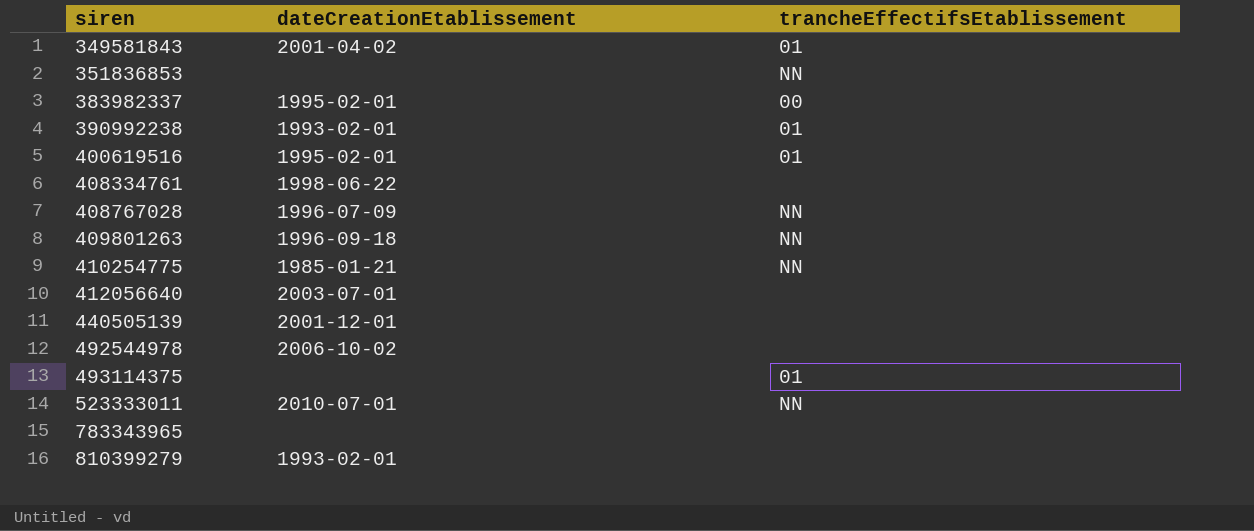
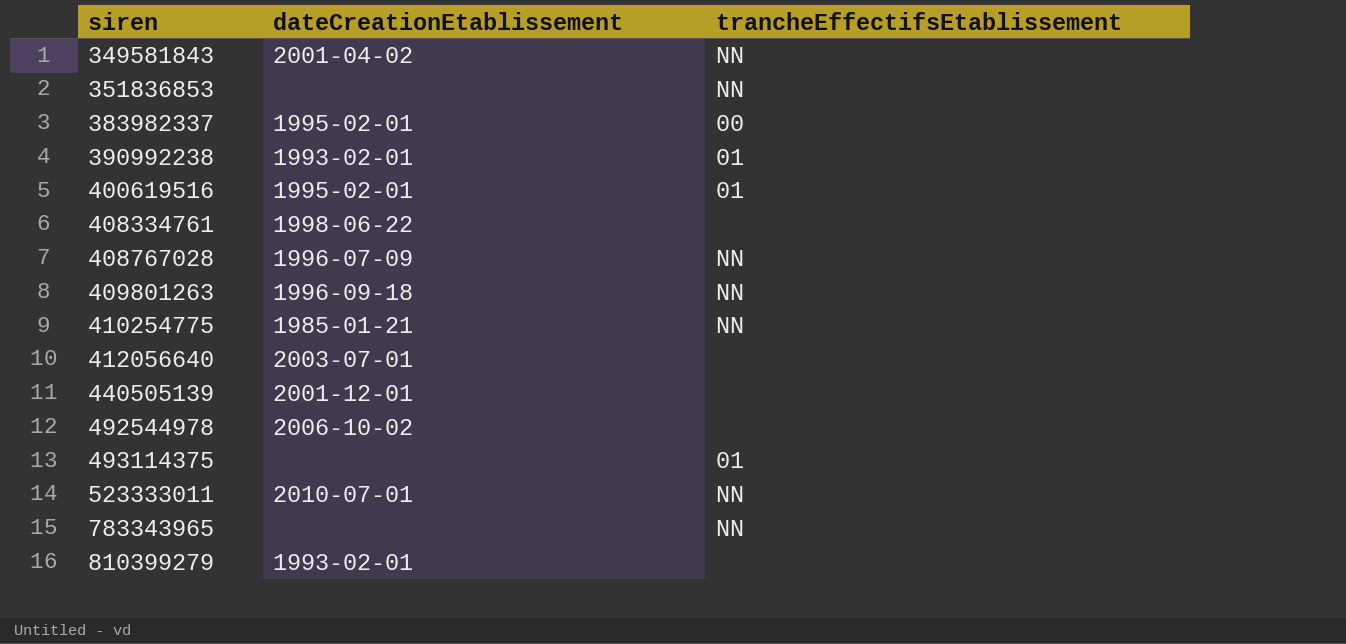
349581843 | trancheEffectifsEtablissement: 01 -> NN
783343965 | trancheEffectifsEtablissement: none -> NN

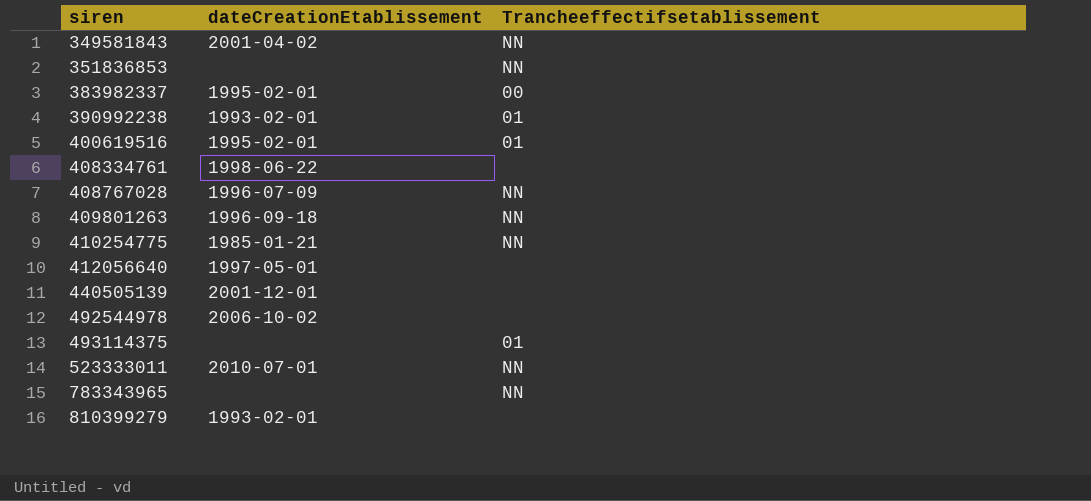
column name: trancheEffectifsEtablissement -> Trancheeffectifsetablissement
412056640 | dateCreationEtablissement: 2003-07-01 -> 1997-05-01

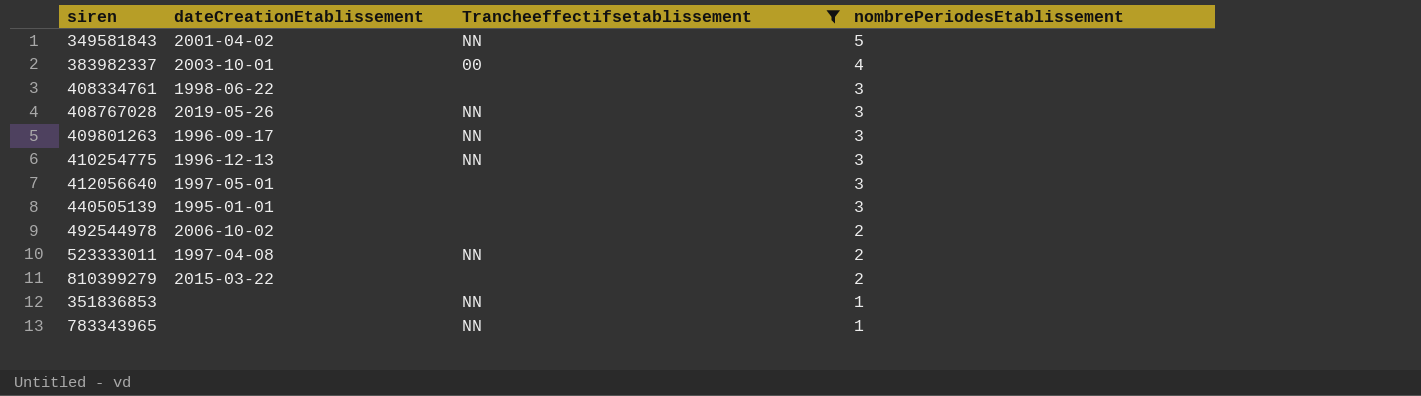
filter: none -> Trancheeffectifsetablissement != 01
row order: siren ascending -> nombrePeriodesEtablissement descending
column nombrePeriodesEtablissement | position: none -> 4
383982337 | dateCreationEtablissement: 1995-02-01 -> 2003-10-01
408767028 | dateCreationEtablissement: 1996-07-09 -> 2019-05-26
409801263 | dateCreationEtablissement: 1996-09-18 -> 1996-09-17
410254775 | dateCreationEtablissement: 1985-01-21 -> 1996-12-13
440505139 | dateCreationEtablissement: 2001-12-01 -> 1995-01-01
523333011 | dateCreationEtablissement: 2010-07-01 -> 1997-04-08
810399279 | dateCreationEtablissement: 1993-02-01 -> 2015-03-22

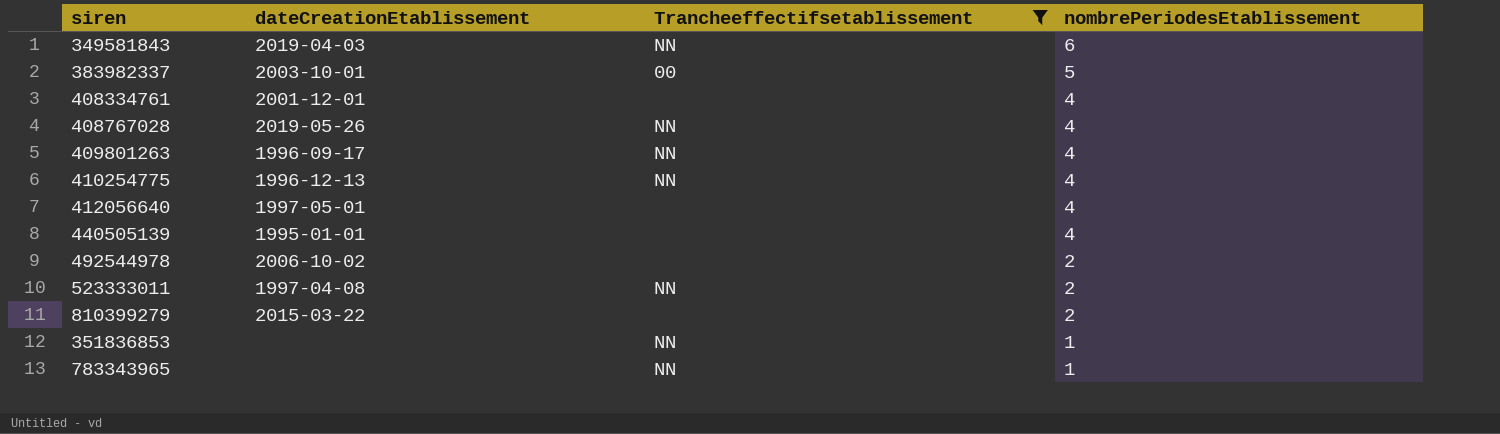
349581843 | dateCreationEtablissement: 2001-04-02 -> 2019-04-03
349581843 | nombrePeriodesEtablissement: 5 -> 6
383982337 | nombrePeriodesEtablissement: 4 -> 5
408334761 | dateCreationEtablissement: 1998-06-22 -> 2001-12-01
408334761 | nombrePeriodesEtablissement: 3 -> 4
408767028 | nombrePeriodesEtablissement: 3 -> 4
409801263 | nombrePeriodesEtablissement: 3 -> 4
410254775 | nombrePeriodesEtablissement: 3 -> 4
412056640 | nombrePeriodesEtablissement: 3 -> 4
440505139 | nombrePeriodesEtablissement: 3 -> 4

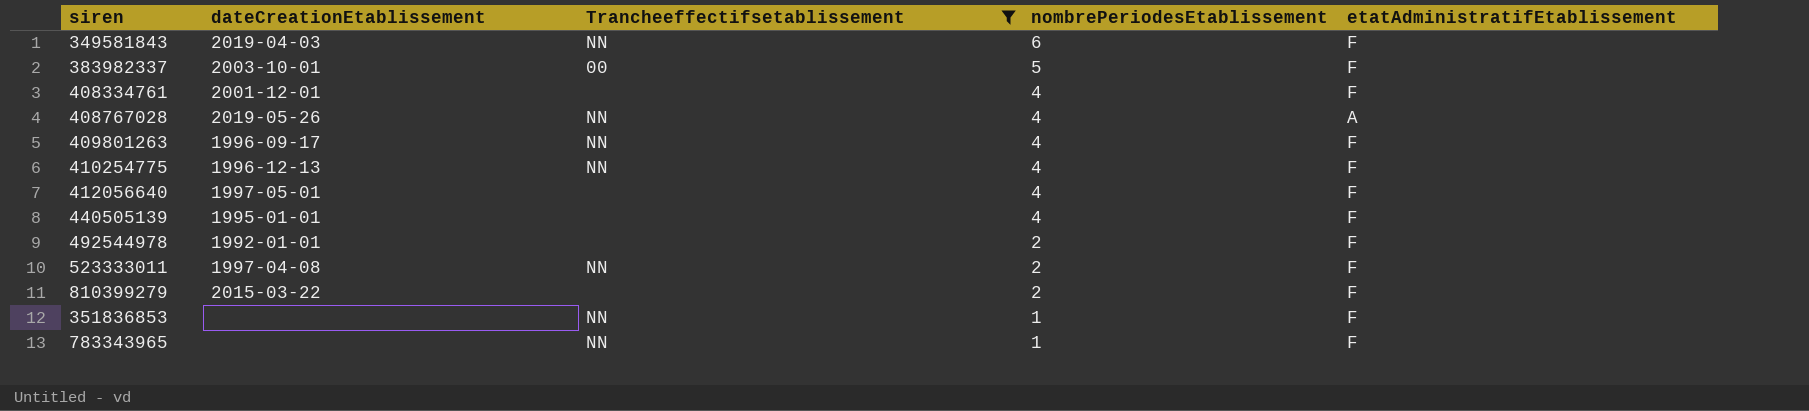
column etatAdministratifEtablissement | position: none -> 5
492544978 | dateCreationEtablissement: 2006-10-02 -> 1992-01-01

